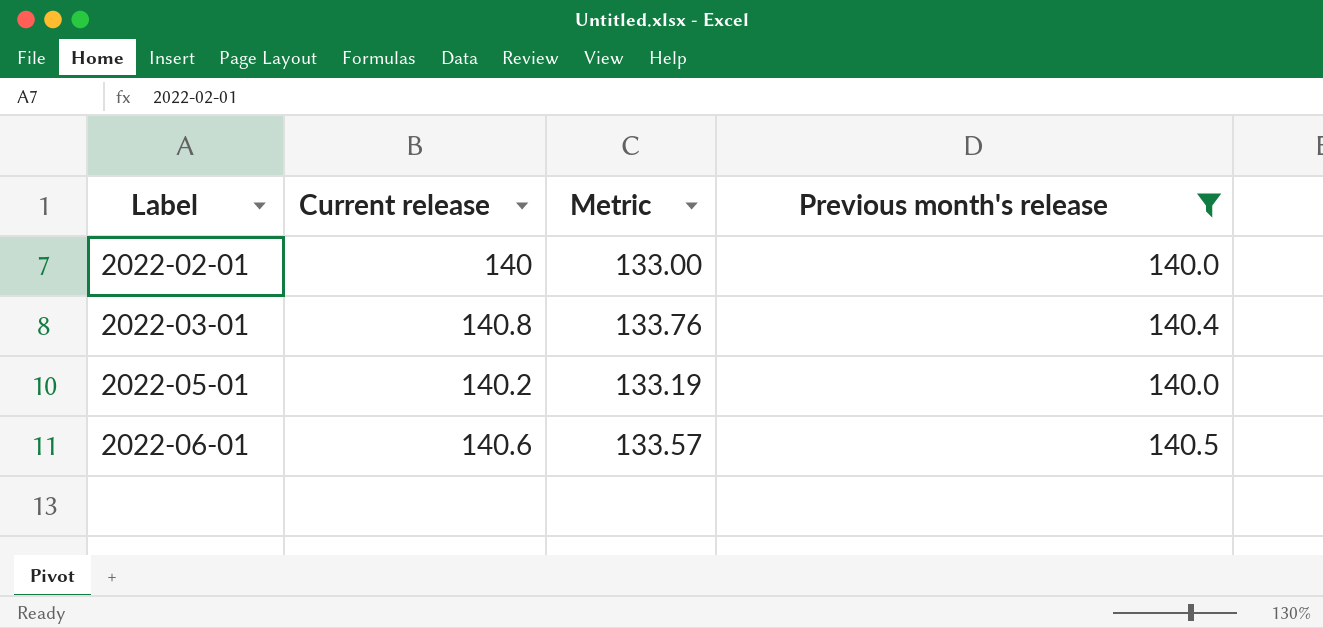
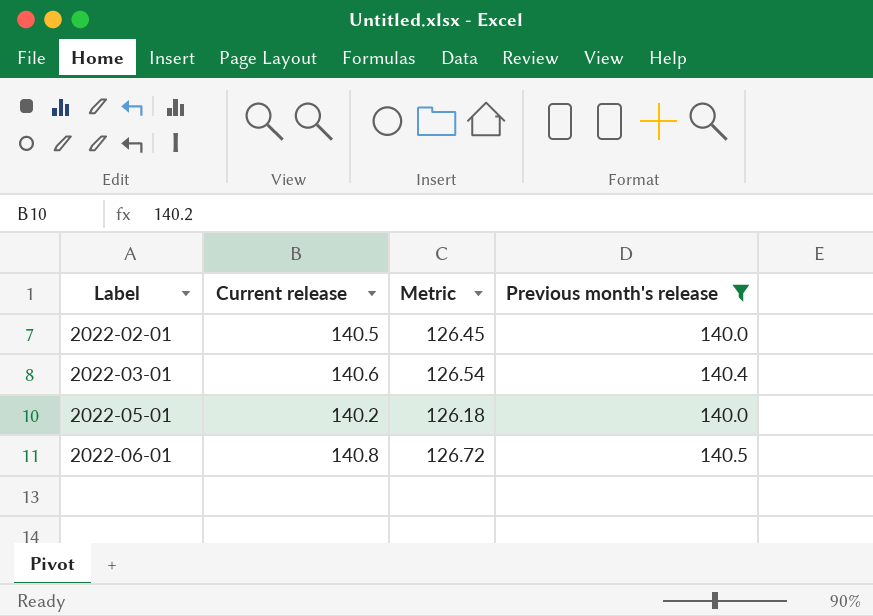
column Metric | formula: [Current release] * 0.95 -> [Current release] * 0.9
2022-02-01 | Current release: 140 -> 140.5
2022-03-01 | Current release: 140.8 -> 140.6
2022-06-01 | Current release: 140.6 -> 140.8

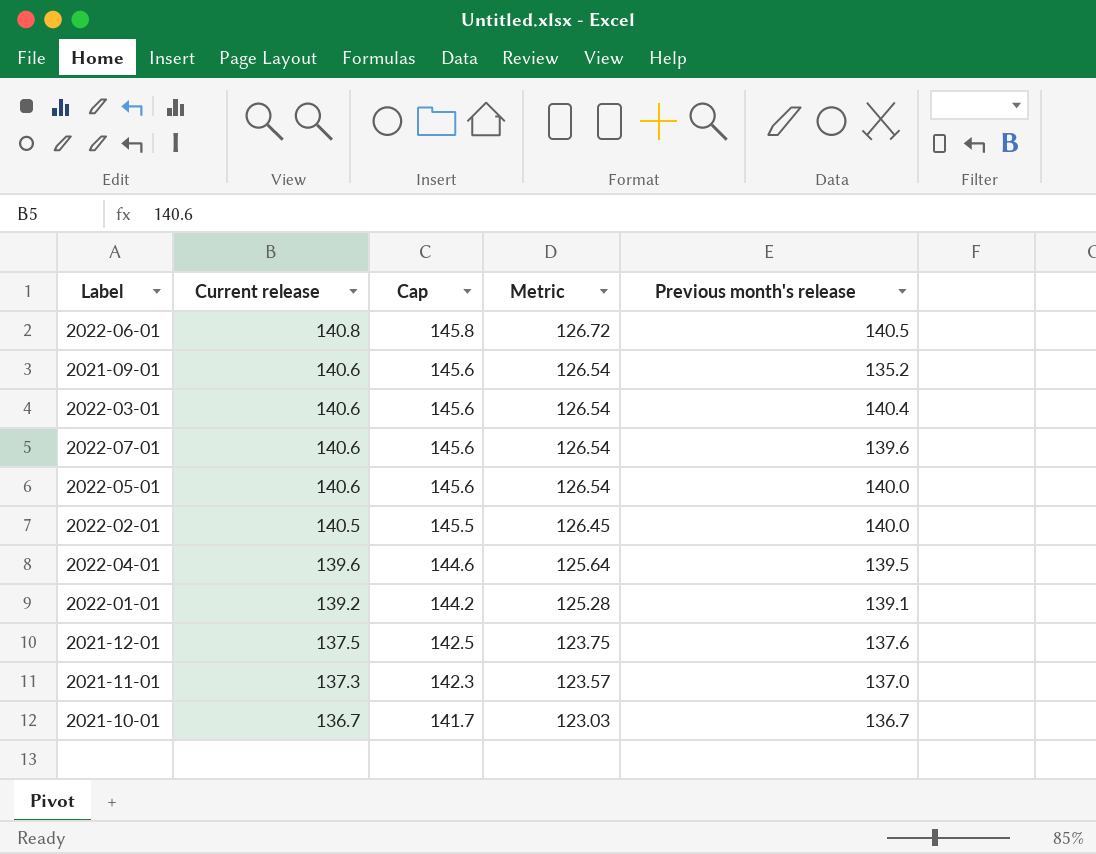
filter: Previous month's release >= 140.0 -> none
row order: Label ascending -> Current release descending
column Cap | formula: none -> [Current release] + 5
2022-05-01 | Current release: 140.2 -> 140.6
2022-05-01 | Metric: 126.18 -> 126.54

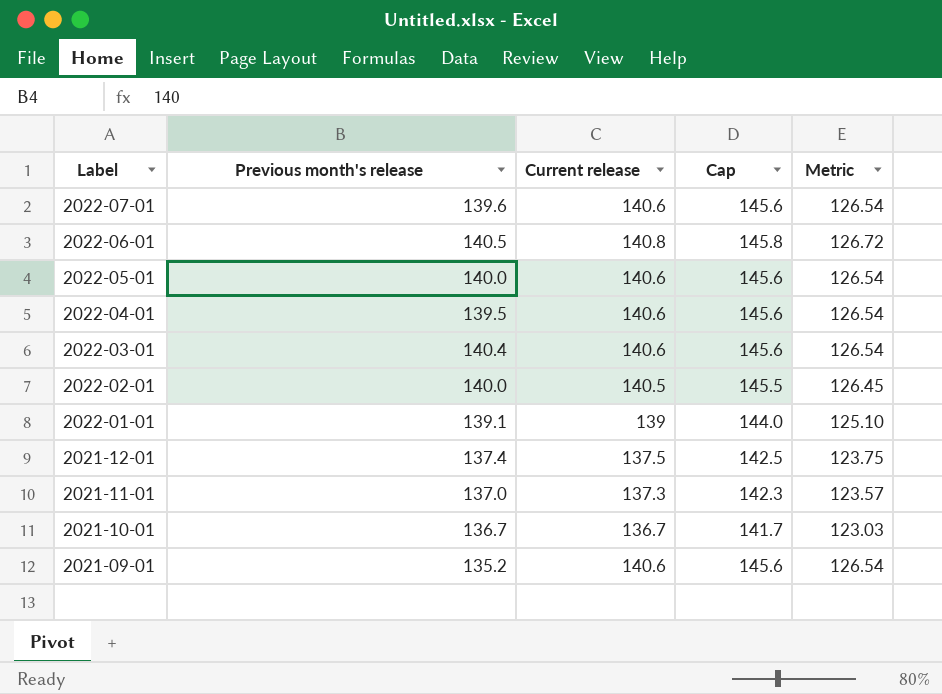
row order: Current release descending -> Label descending
column Previous month's release | position: 5 -> 2
2022-04-01 | Current release: 139.6 -> 140.6
2022-04-01 | Cap: 144.6 -> 145.6
2022-04-01 | Metric: 125.64 -> 126.54
2022-01-01 | Current release: 139.2 -> 139
2022-01-01 | Cap: 144.2 -> 144.0
2022-01-01 | Metric: 125.28 -> 125.10
2021-12-01 | Previous month's release: 137.6 -> 137.4

